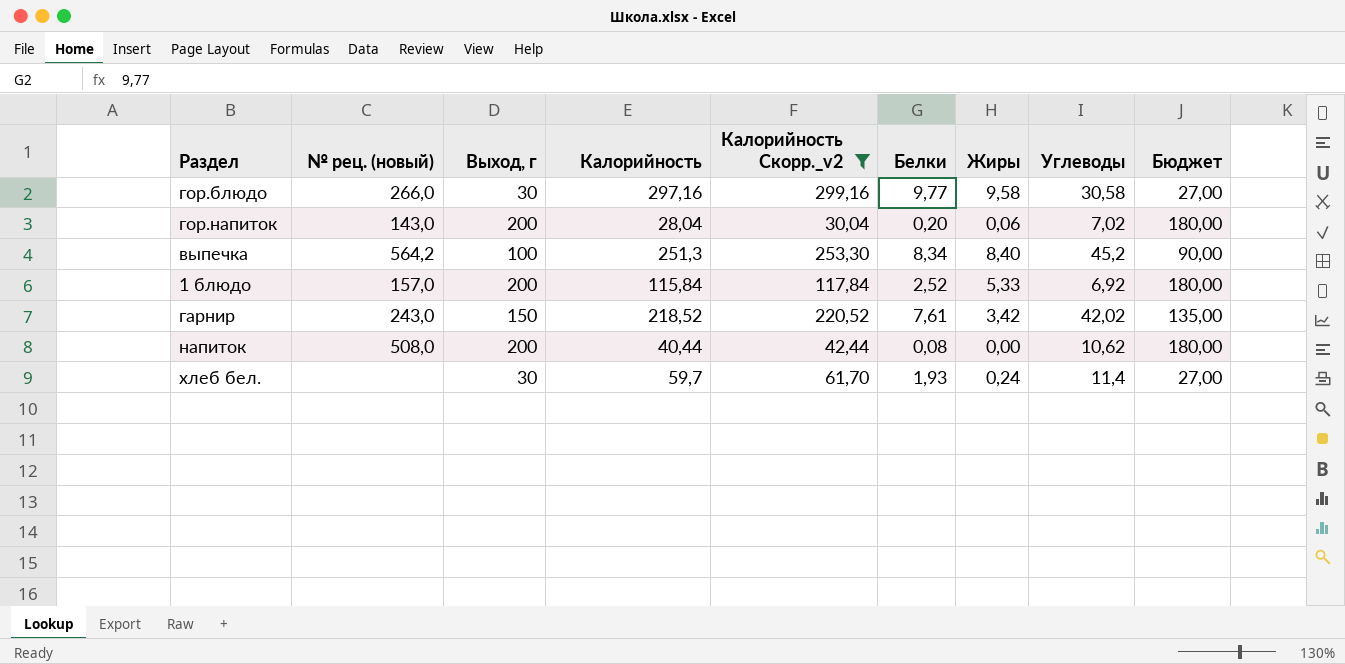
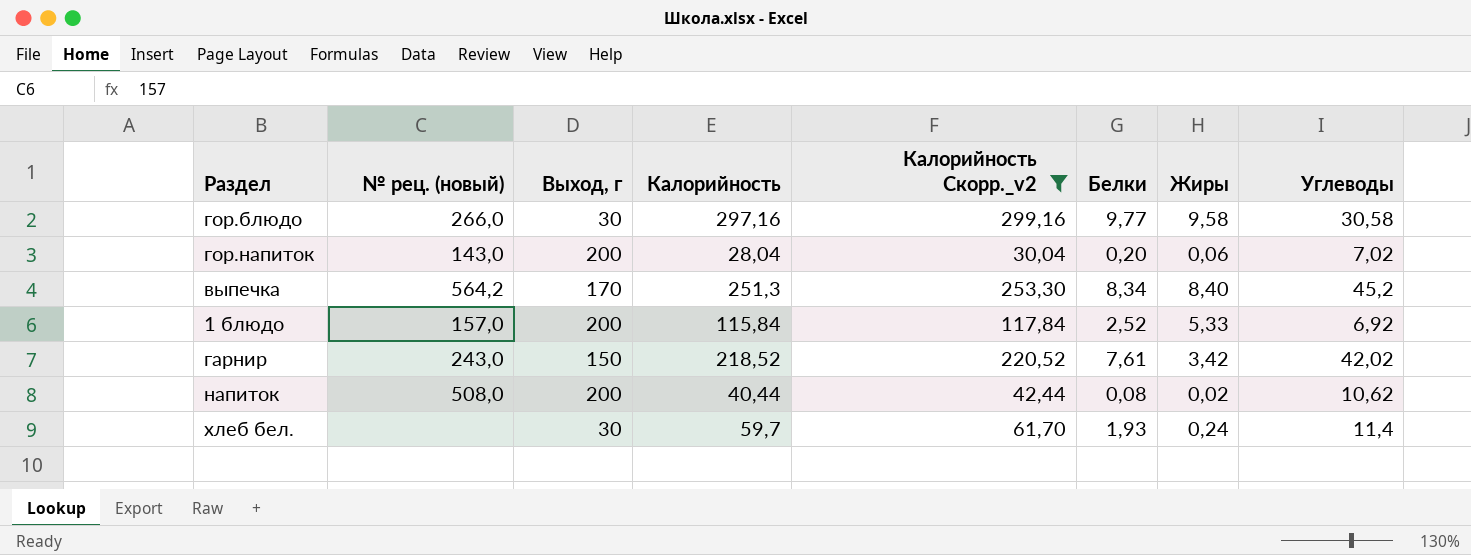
column Бюджет | formula: [Выход, г] * 0,9 -> none
выпечка | Выход, г: 100 -> 170
напиток | Жиры: 0,00 -> 0,02

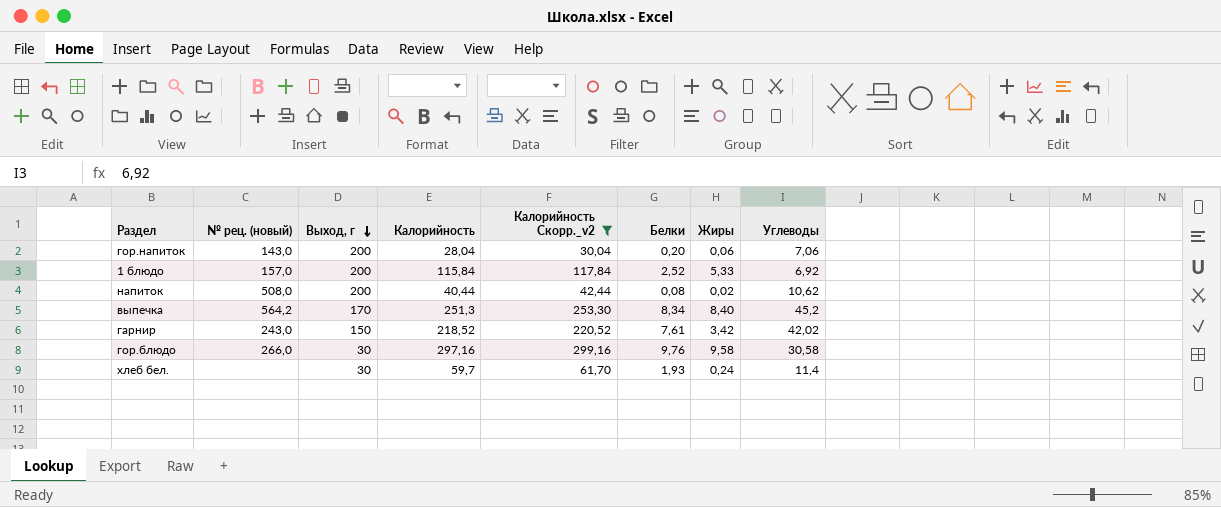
row order: none -> Выход, г descending
гор.напиток | Углеводы: 7,02 -> 7,06
гор.блюдо | Белки: 9,77 -> 9,76

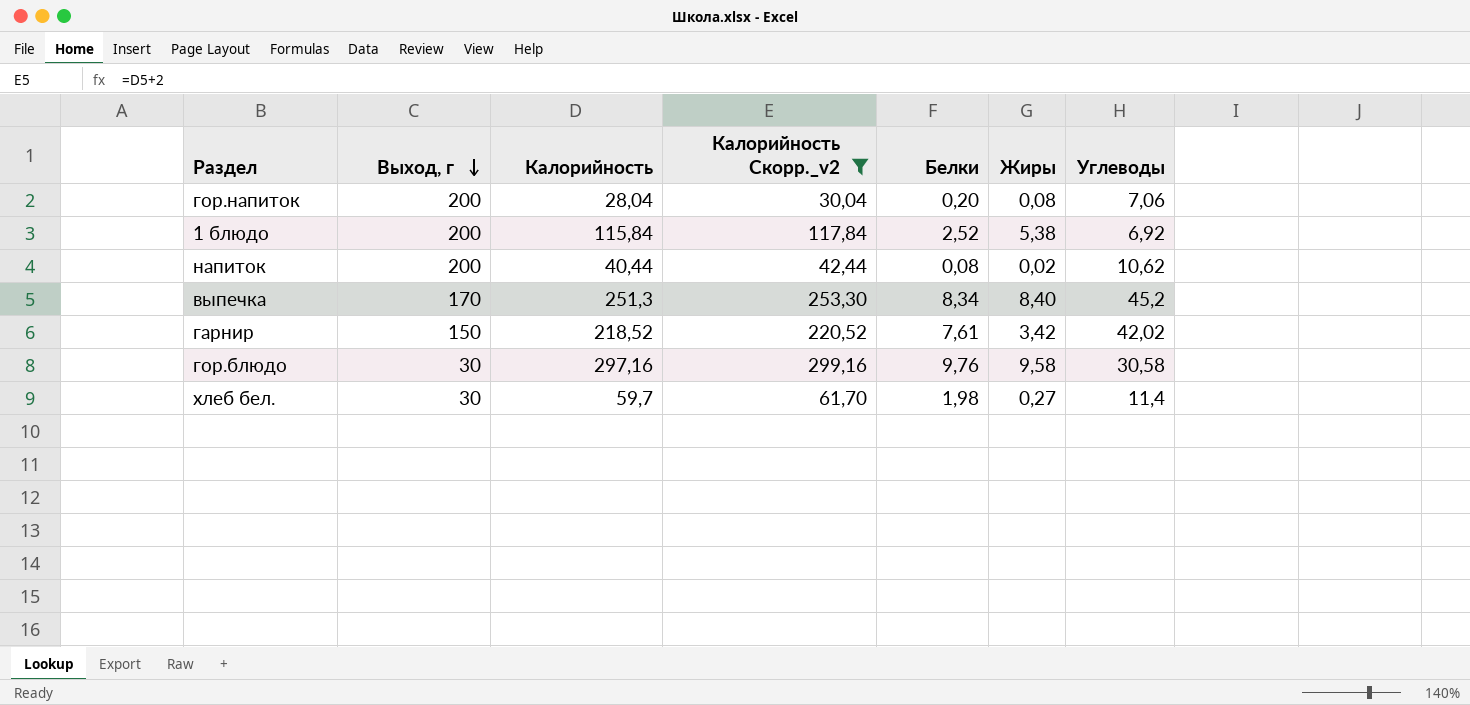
column № рец. (новый) | position: 2 -> none
гор.напиток | Жиры: 0,06 -> 0,08
1 блюдо | Жиры: 5,33 -> 5,38
хлеб бел. | Белки: 1,93 -> 1,98
хлеб бел. | Жиры: 0,24 -> 0,27

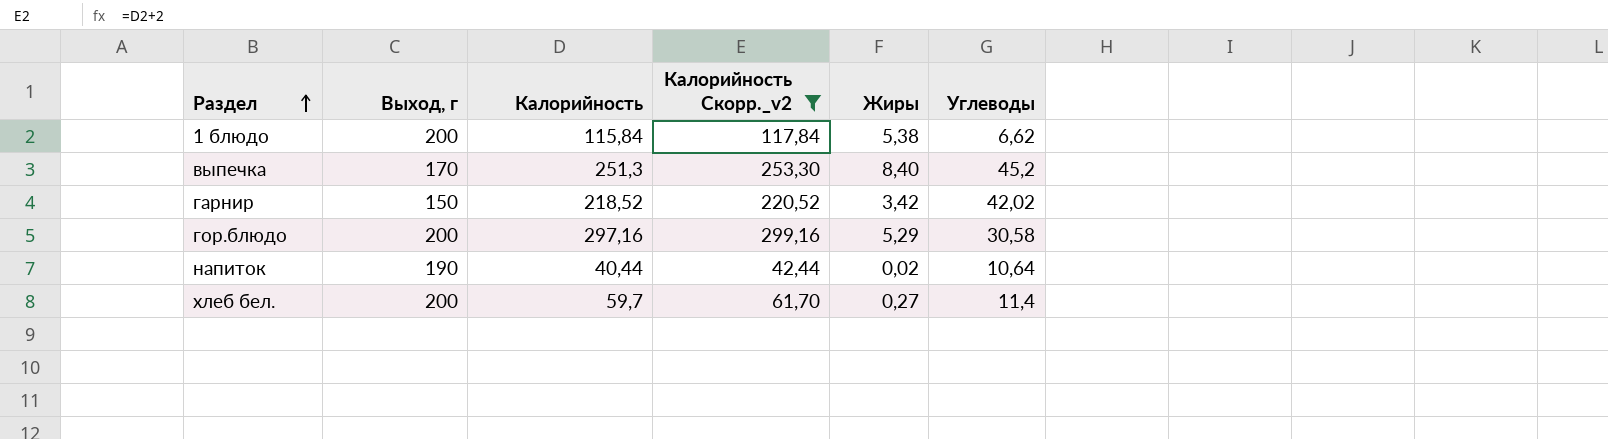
row order: Выход, г descending -> Раздел ascending
column Белки | position: 5 -> none
row гор.напиток: 200 | 28,04 | 30,04 | 0,20 | 0,08 | 7,06 -> none
1 блюдо | Углеводы: 6,92 -> 6,62
гор.блюдо | Выход, г: 30 -> 200
гор.блюдо | Жиры: 9,58 -> 5,29
напиток | Выход, г: 200 -> 190
напиток | Углеводы: 10,62 -> 10,64
хлеб бел. | Выход, г: 30 -> 200

